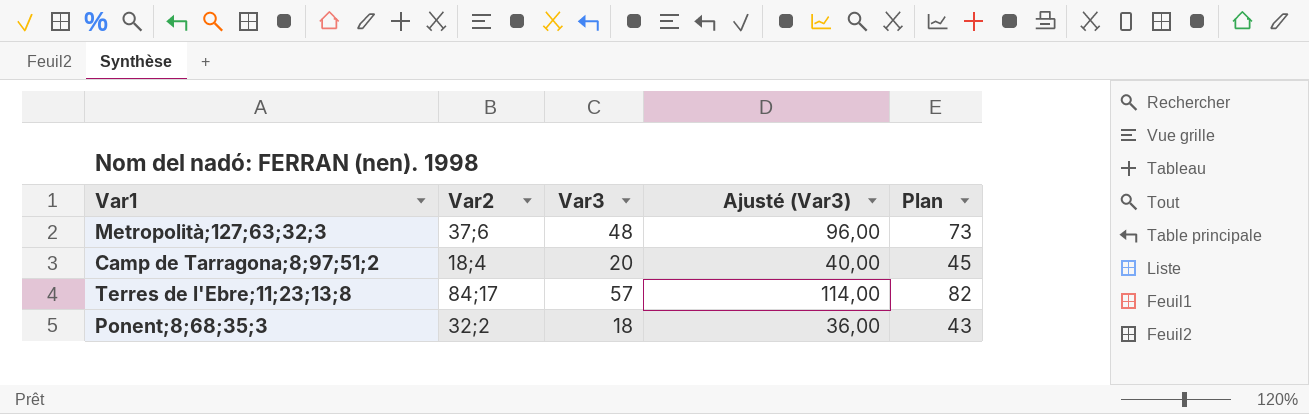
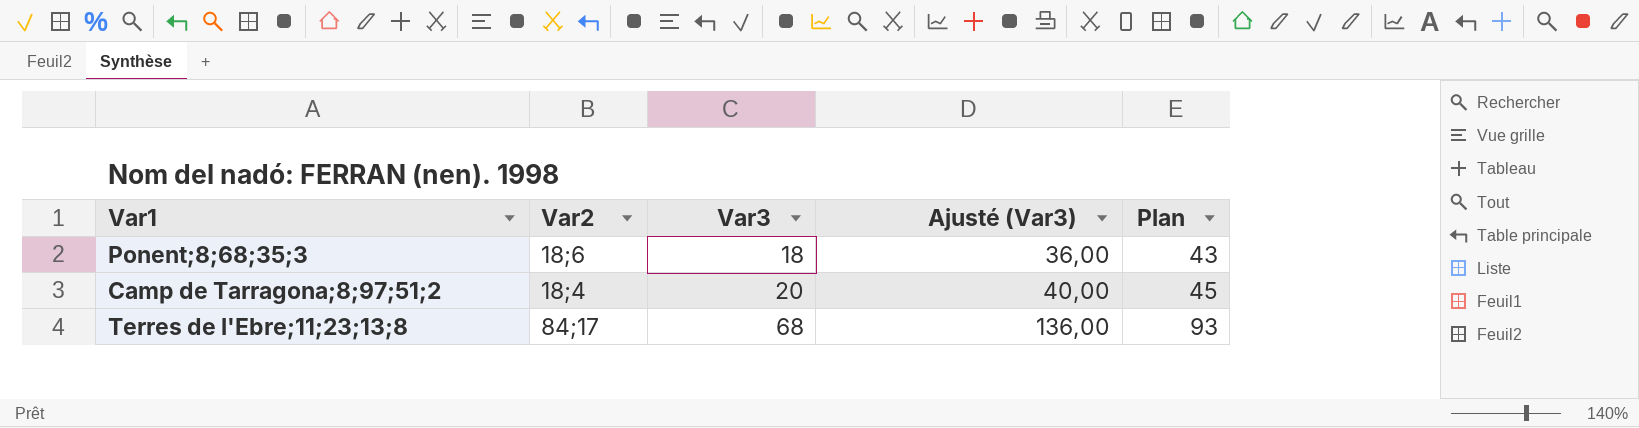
row order: none -> Var3 ascending
row Metropolità;127;63;32;3: 37;6 | 48 | 96,00 | 73 -> none
Ponent;8;68;35;3 | Var2: 32;2 -> 18;6
Terres de l'Ebre;11;23;13;8 | Var3: 57 -> 68
Terres de l'Ebre;11;23;13;8 | Ajusté (Var3): 114,00 -> 136,00
Terres de l'Ebre;11;23;13;8 | Plan: 82 -> 93

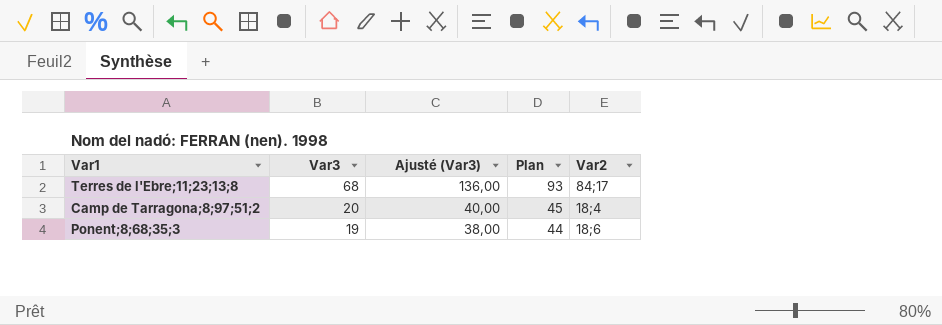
row order: Var3 ascending -> Var3 descending
column Var2 | position: 2 -> 5
Ponent;8;68;35;3 | Var3: 18 -> 19
Ponent;8;68;35;3 | Ajusté (Var3): 36,00 -> 38,00
Ponent;8;68;35;3 | Plan: 43 -> 44

